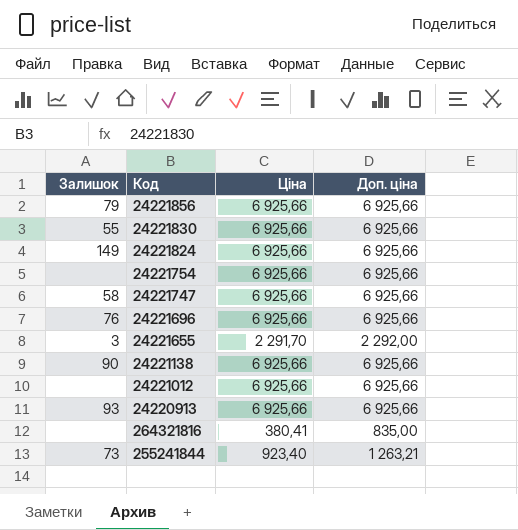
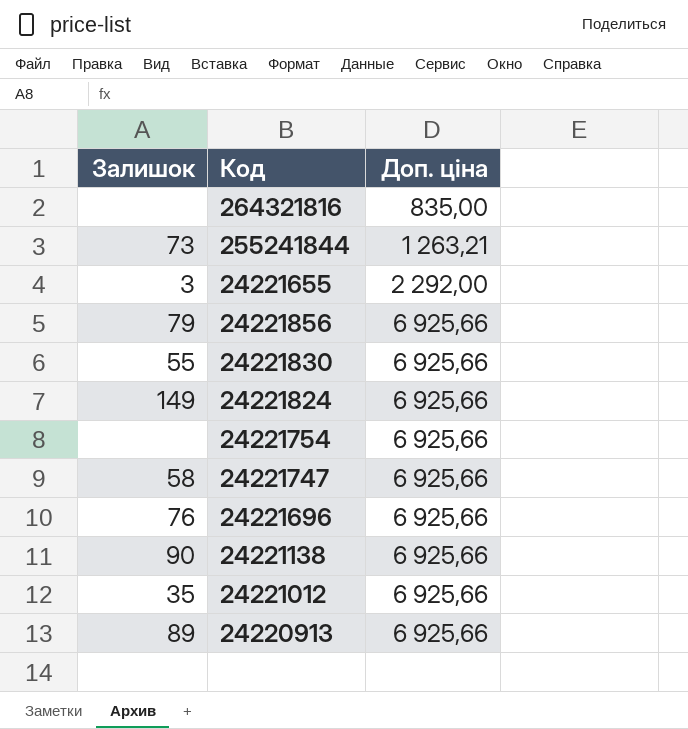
row order: none -> Доп. ціна ascending
column Ціна | position: 3 -> none
24221012 | Залишок: none -> 35
24220913 | Залишок: 93 -> 89

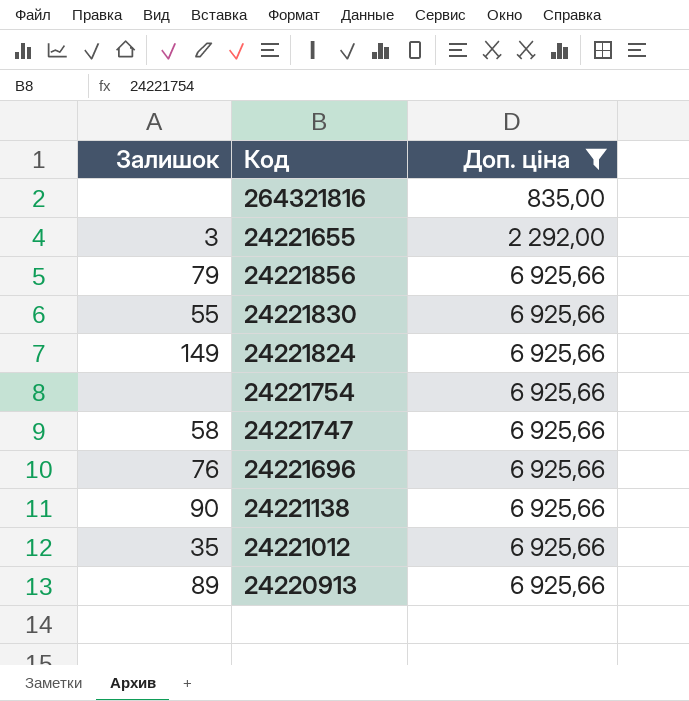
filter: none -> Доп. ціна != 1 263,21

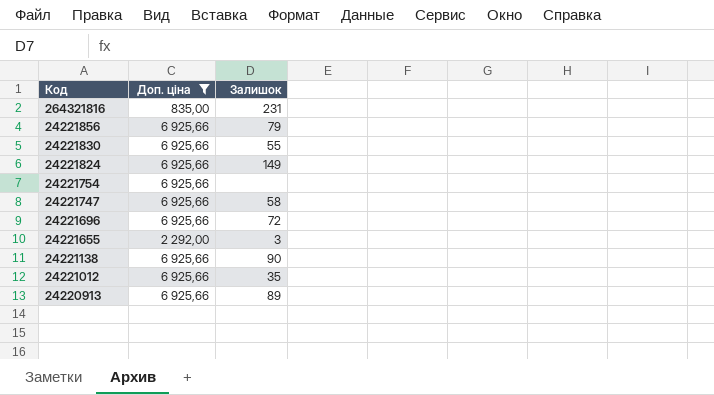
row order: Доп. ціна ascending -> Код descending
column Залишок | position: 1 -> 3
264321816 | Залишок: none -> 231
24221696 | Залишок: 76 -> 72

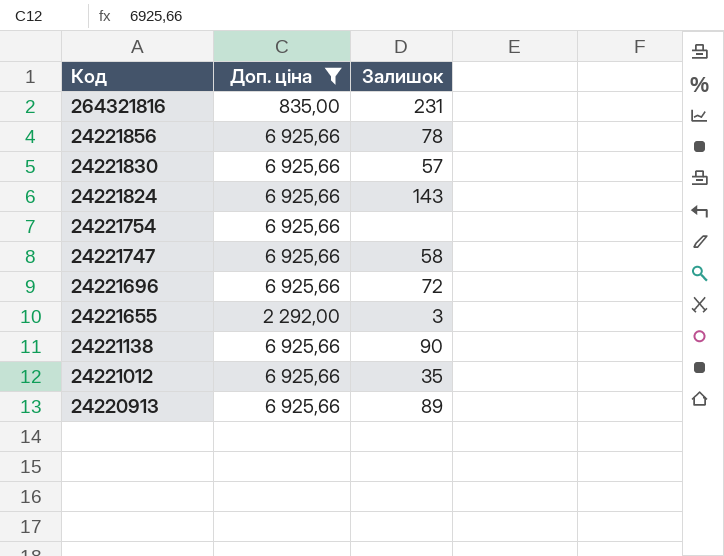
24221856 | Залишок: 79 -> 78
24221830 | Залишок: 55 -> 57
24221824 | Залишок: 149 -> 143

